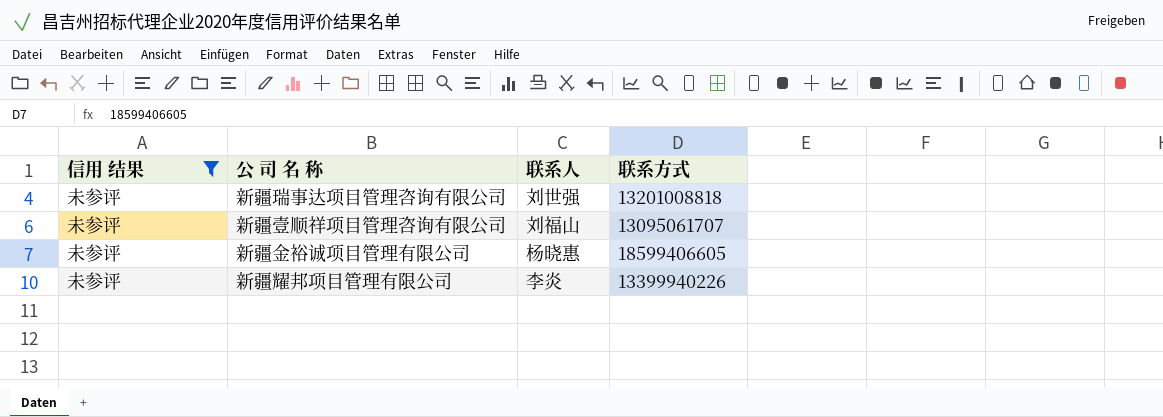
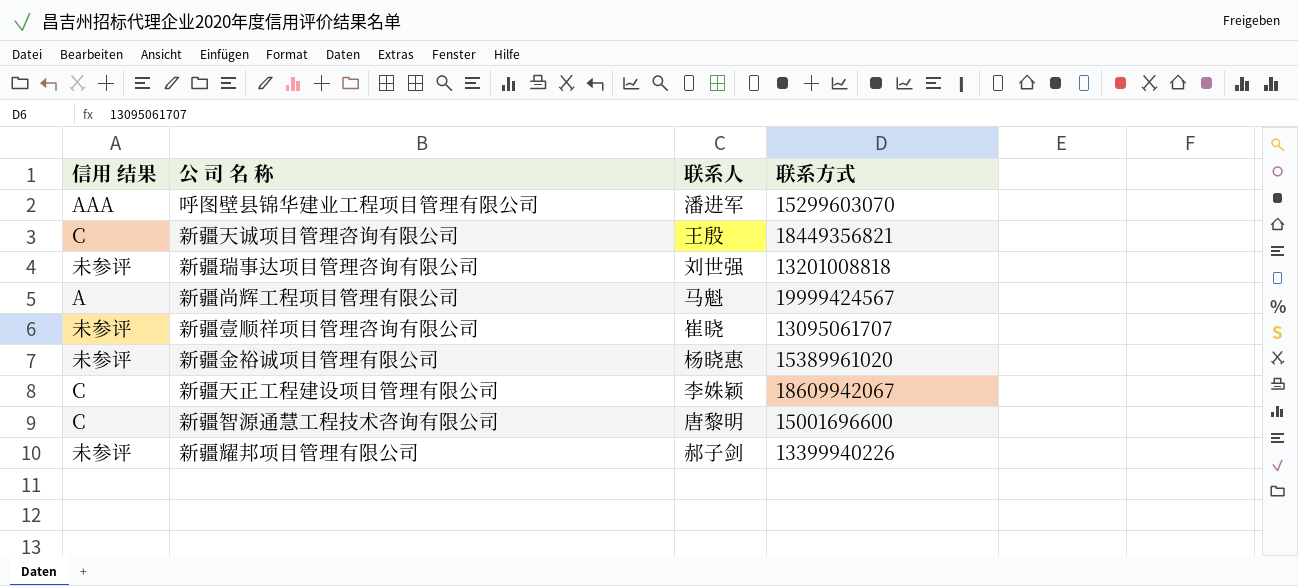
filter: 信用 结果 = 未参评 -> none
新疆壹顺祥项目管理咨询有限公司 | 联系人: 刘福山 -> 崔晓
新疆金裕诚项目管理有限公司 | 联系方式: 18599406605 -> 15389961020
新疆耀邦项目管理有限公司 | 联系人: 李炎 -> 郝子剑

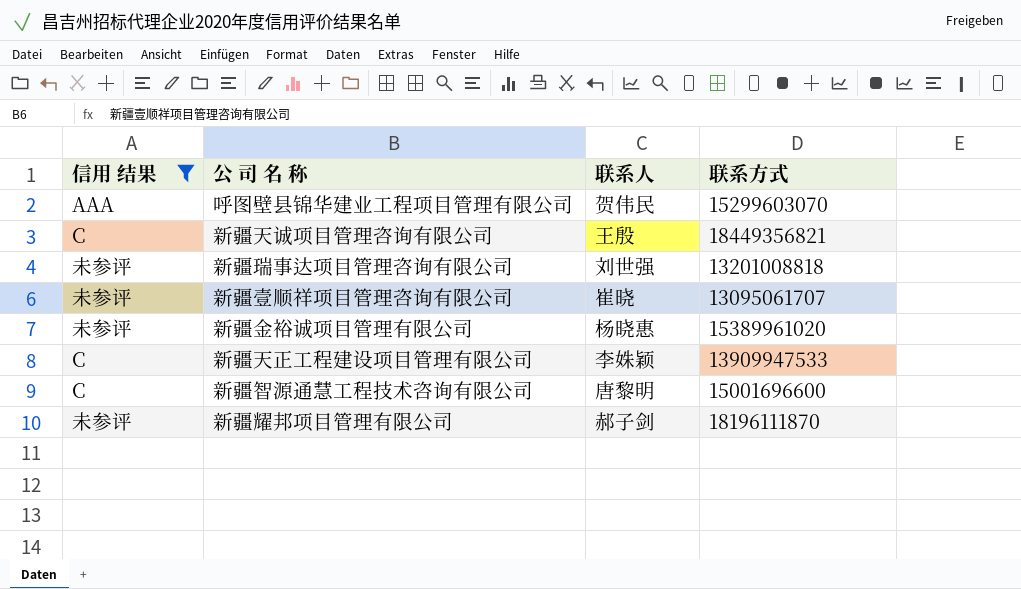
filter: none -> 信用 结果 != A
呼图壁县锦华建业工程项目管理有限公司 | 联系人: 潘进军 -> 贺伟民
新疆天正工程建设项目管理有限公司 | 联系方式: 18609942067 -> 13909947533
新疆耀邦项目管理有限公司 | 联系方式: 13399940226 -> 18196111870

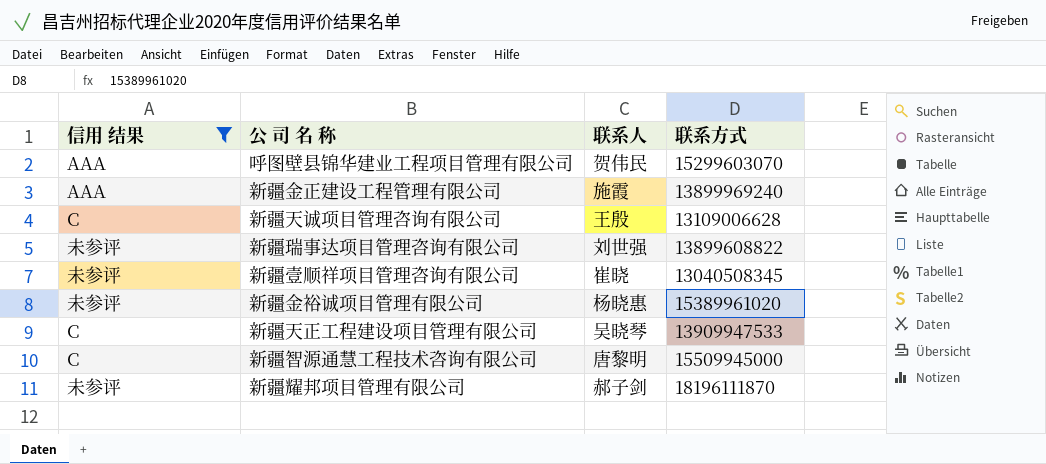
row 新疆金正建设工程管理有限公司: none -> AAA | 施霞 | 13899969240
新疆天诚项目管理咨询有限公司 | 联系方式: 18449356821 -> 13109006628
新疆瑞事达项目管理咨询有限公司 | 联系方式: 13201008818 -> 13899608822
新疆壹顺祥项目管理咨询有限公司 | 联系方式: 13095061707 -> 13040508345
新疆天正工程建设项目管理有限公司 | 联系人: 李姝颖 -> 吴晓琴
新疆智源通慧工程技术咨询有限公司 | 联系方式: 15001696600 -> 15509945000

